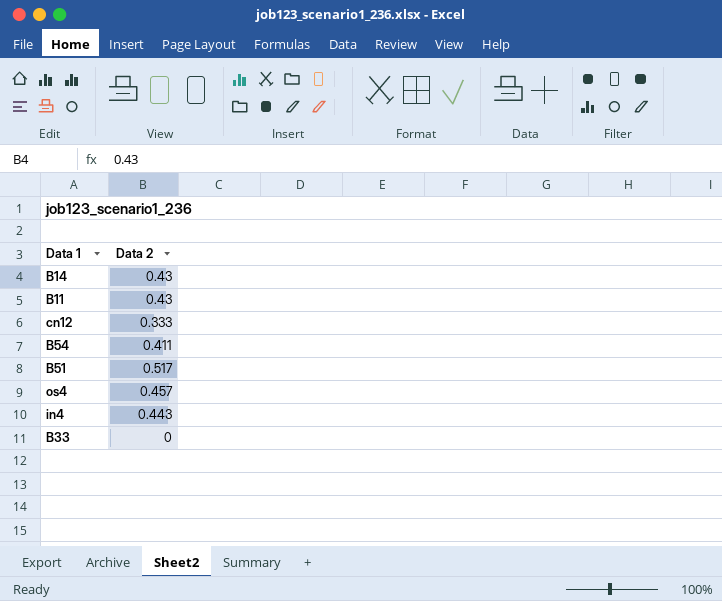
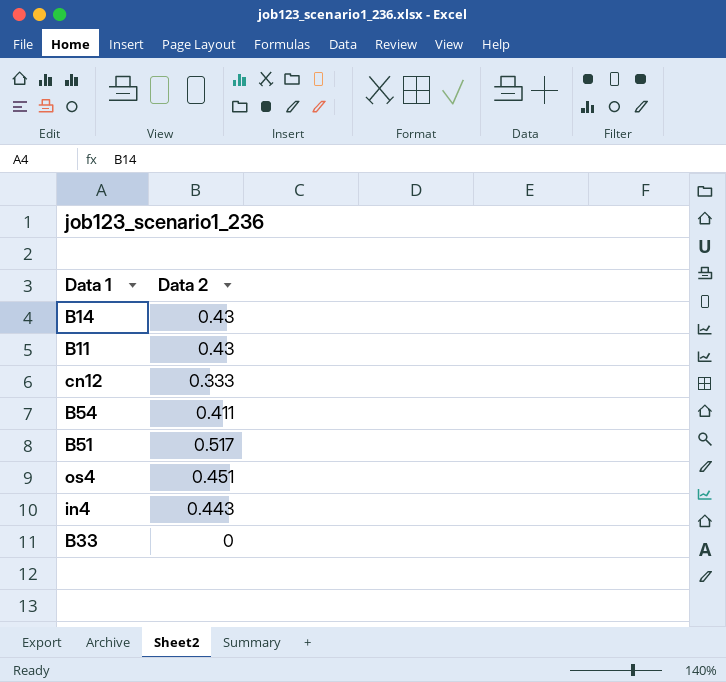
os4 | Data 2: 0.457 -> 0.451

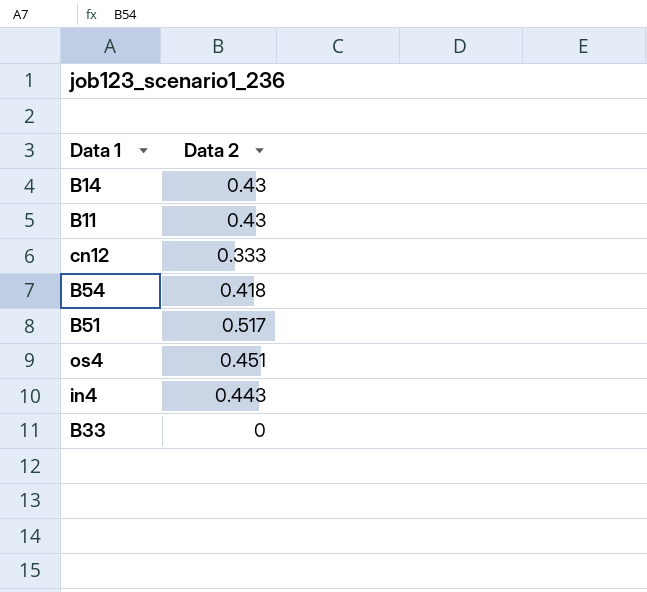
B54 | Data 2: 0.411 -> 0.418

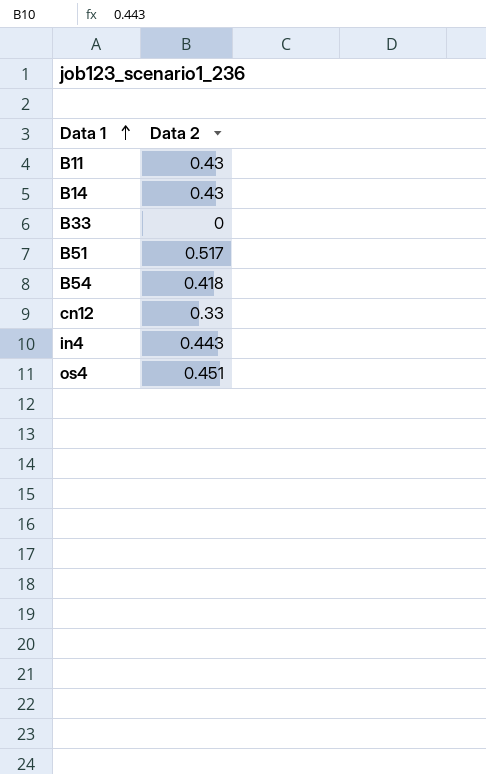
row order: none -> Data 1 ascending
cn12 | Data 2: 0.333 -> 0.33

